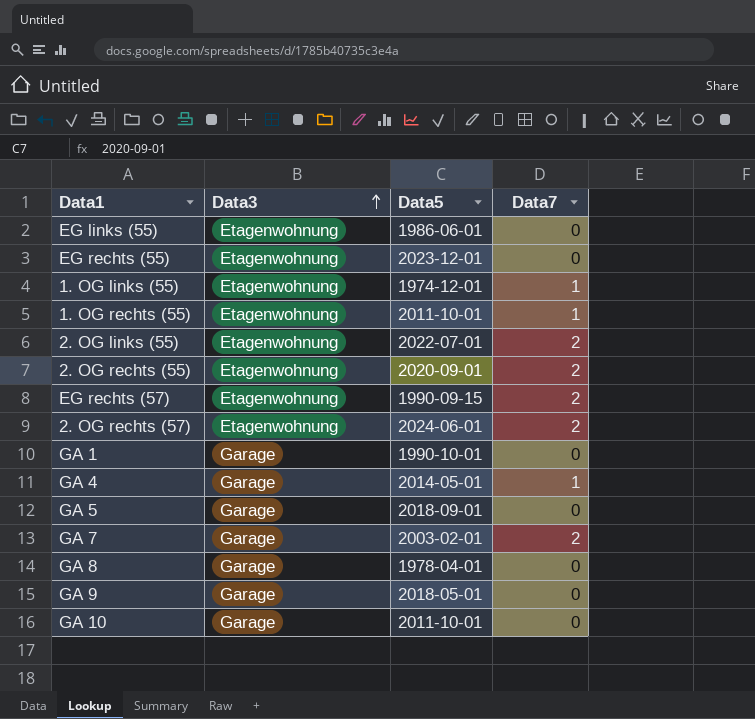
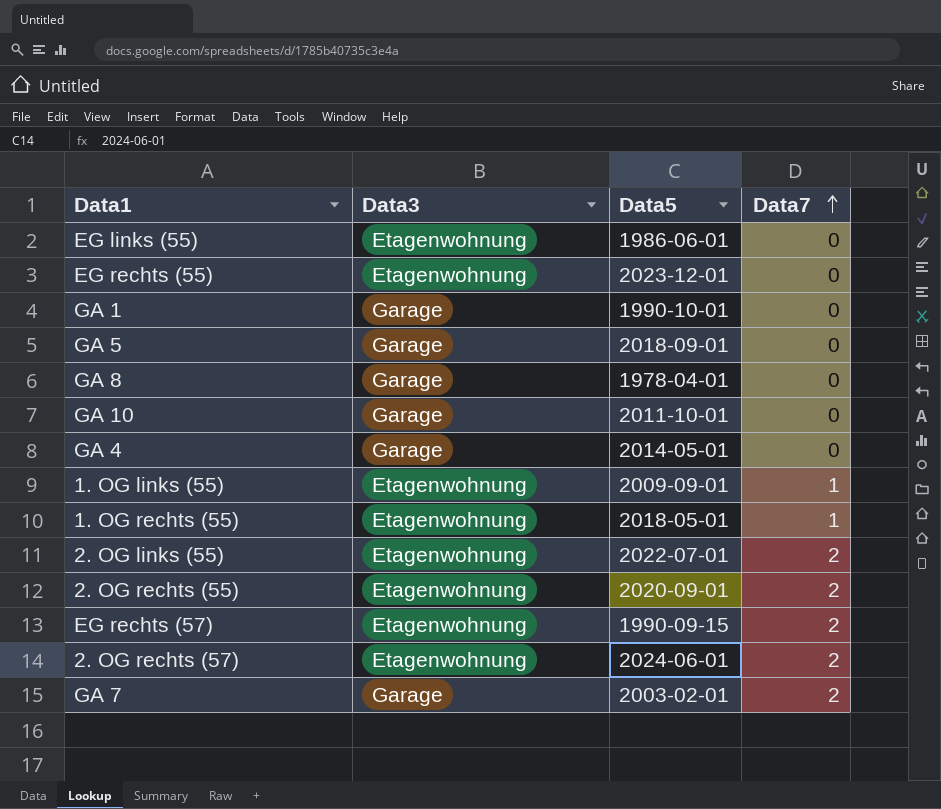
row order: Data3 ascending -> Data7 ascending
row GA 9: Garage | 2018-05-01 | 0 -> none
GA 4 | Data7: 1 -> 0
1. OG links (55) | Data5: 1974-12-01 -> 2009-09-01
1. OG rechts (55) | Data5: 2011-10-01 -> 2018-05-01

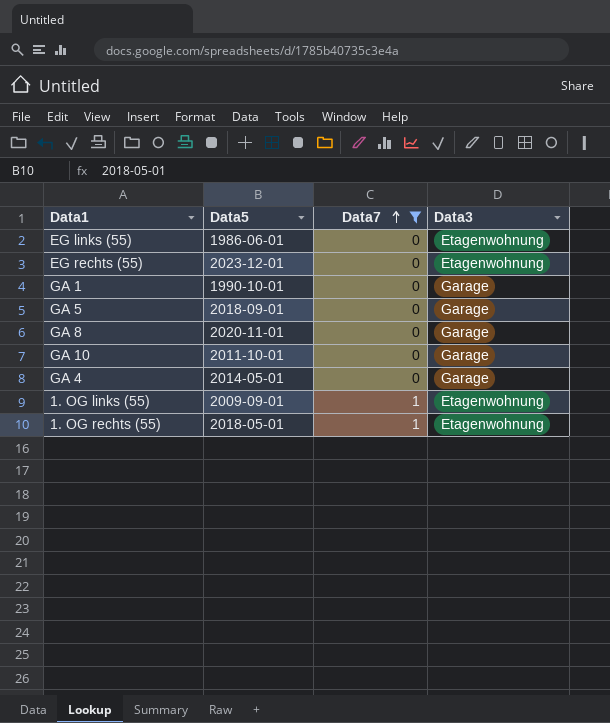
filter: none -> Data7 != 2
column Data3 | position: 2 -> 4
GA 8 | Data5: 1978-04-01 -> 2020-11-01

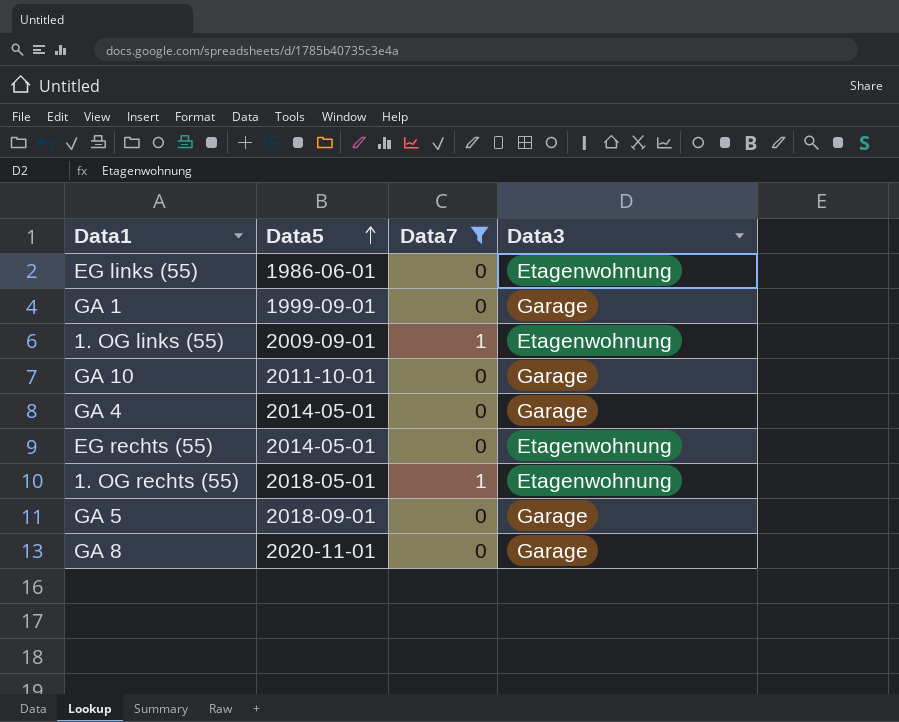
row order: Data7 ascending -> Data5 ascending
GA 1 | Data5: 1990-10-01 -> 1999-09-01
EG rechts (55) | Data5: 2023-12-01 -> 2014-05-01

